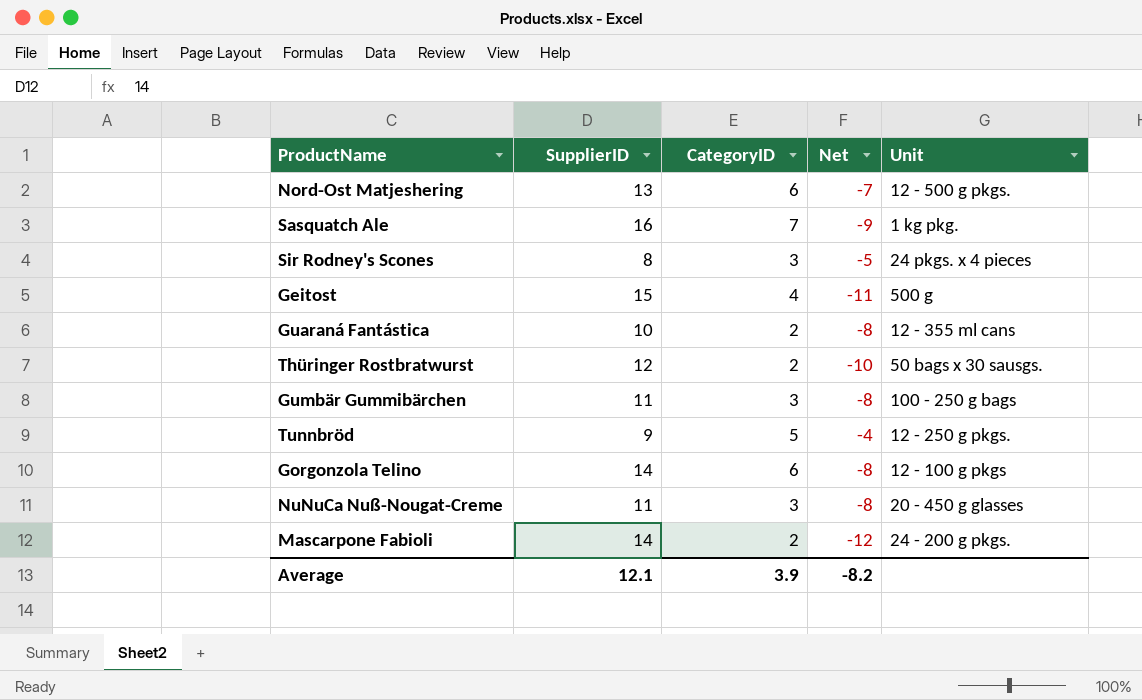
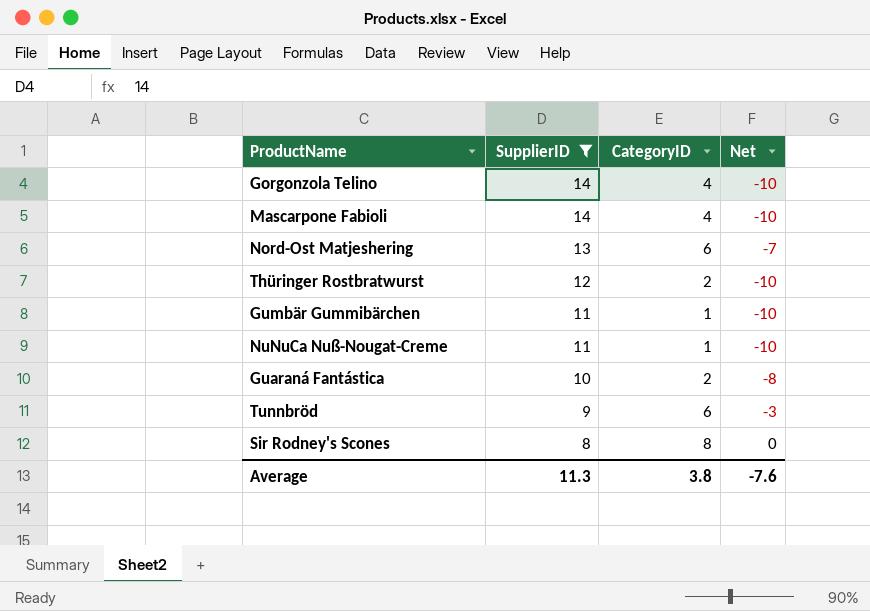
filter: none -> SupplierID <= 14
row order: none -> SupplierID descending
column Unit | position: 5 -> none
Gorgonzola Telino | CategoryID: 6 -> 4
Gorgonzola Telino | Net: -8 -> -10
Mascarpone Fabioli | CategoryID: 2 -> 4
Mascarpone Fabioli | Net: -12 -> -10
Gumbär Gummibärchen | CategoryID: 3 -> 1
Gumbär Gummibärchen | Net: -8 -> -10
NuNuCa Nuß-Nougat-Creme | CategoryID: 3 -> 1
NuNuCa Nuß-Nougat-Creme | Net: -8 -> -10
Tunnbröd | CategoryID: 5 -> 6
Tunnbröd | Net: -4 -> -3
Sir Rodney's Scones | CategoryID: 3 -> 8
Sir Rodney's Scones | Net: -5 -> 0
Average | SupplierID: 12.1 -> 11.3
Average | CategoryID: 3.9 -> 3.8
Average | Net: -8.2 -> -7.6

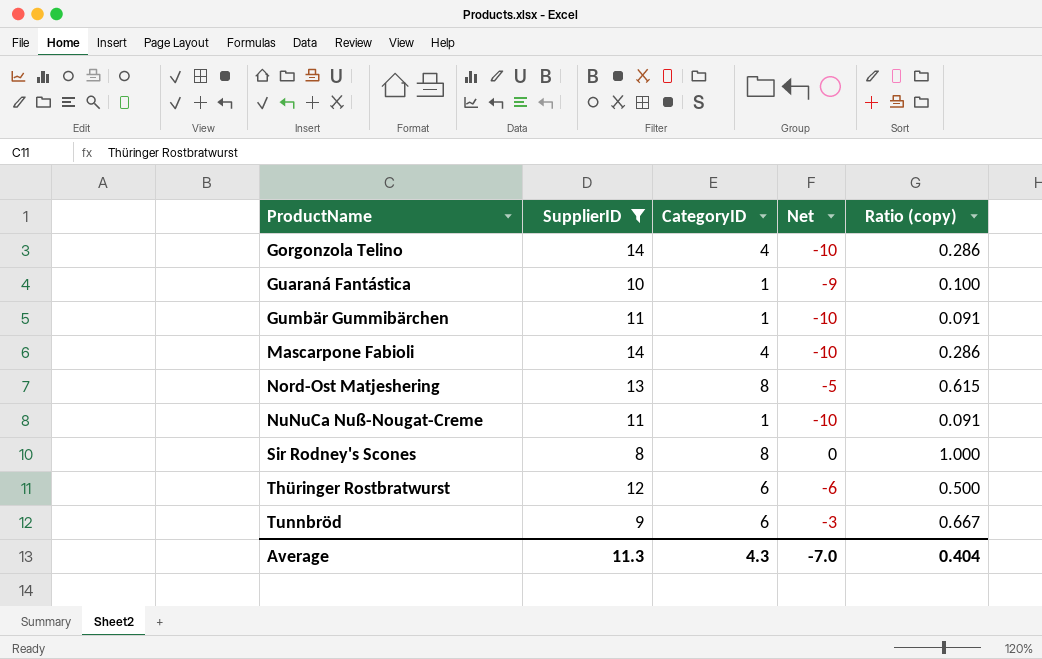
row order: SupplierID descending -> ProductName ascending
column Ratio (copy) | formula: none -> [CategoryID] / [SupplierID]
Guaraná Fantástica | CategoryID: 2 -> 1
Guaraná Fantástica | Net: -8 -> -9
Nord-Ost Matjeshering | CategoryID: 6 -> 8
Nord-Ost Matjeshering | Net: -7 -> -5
Thüringer Rostbratwurst | CategoryID: 2 -> 6
Thüringer Rostbratwurst | Net: -10 -> -6
Average | CategoryID: 3.8 -> 4.3
Average | Net: -7.6 -> -7.0

